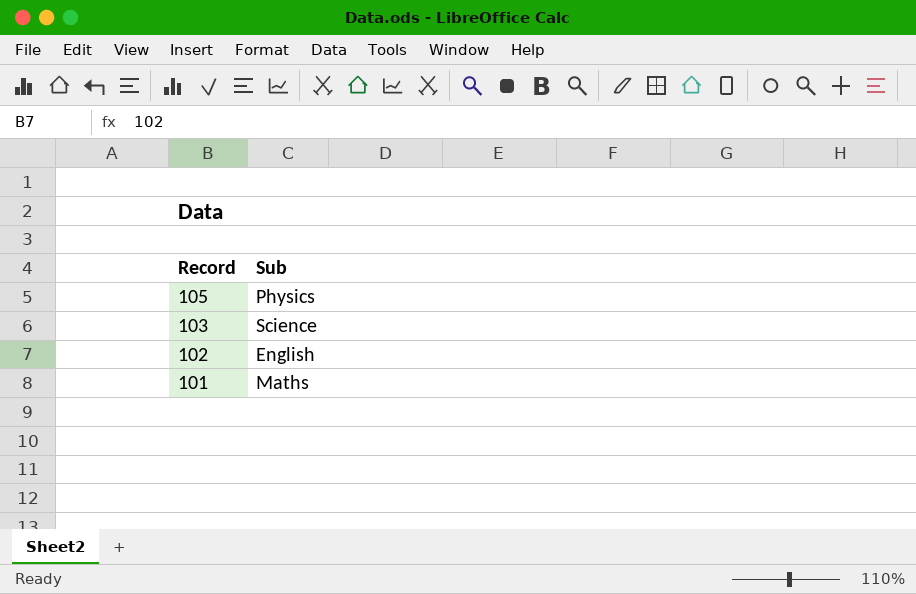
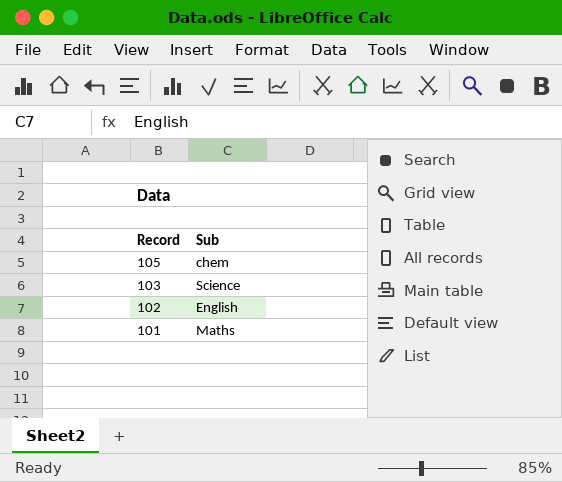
105 | Sub: Physics -> chem

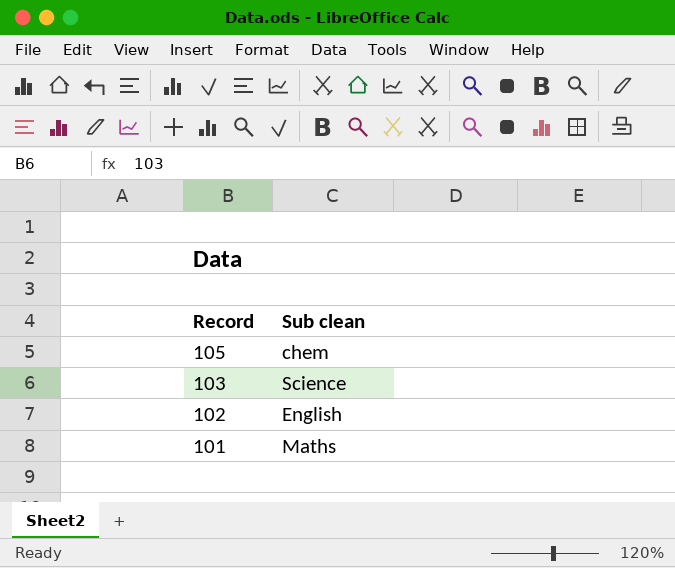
column name: Sub -> Sub clean

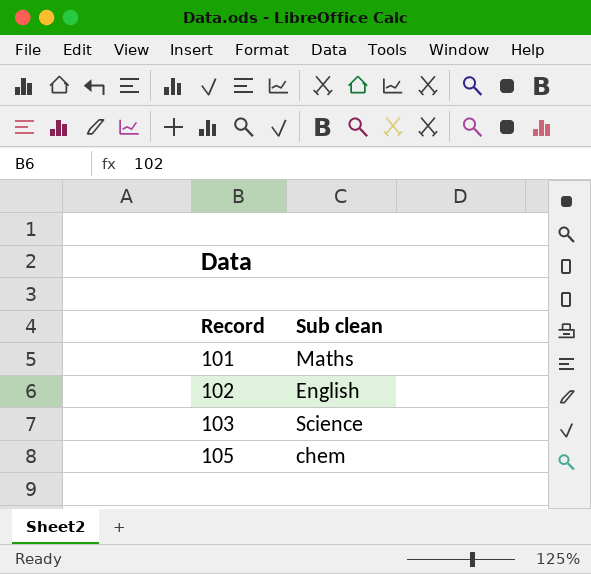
row order: Record descending -> Record ascending

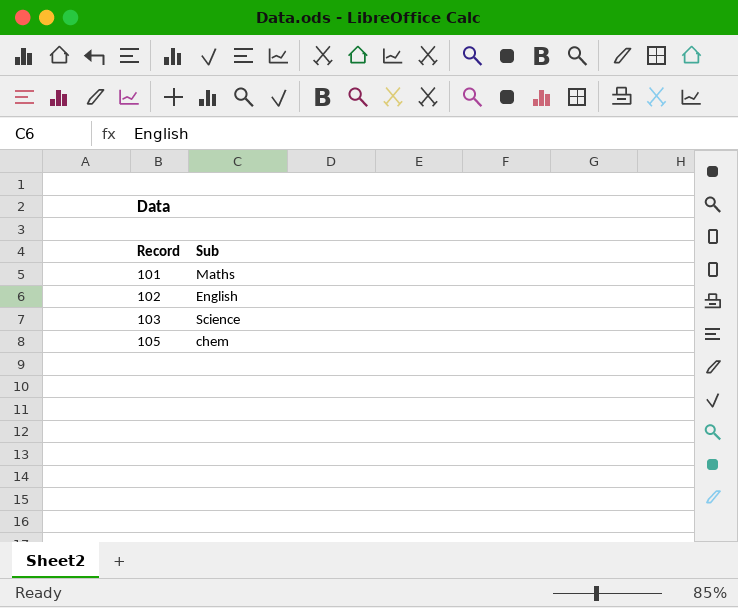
column name: Sub clean -> Sub

